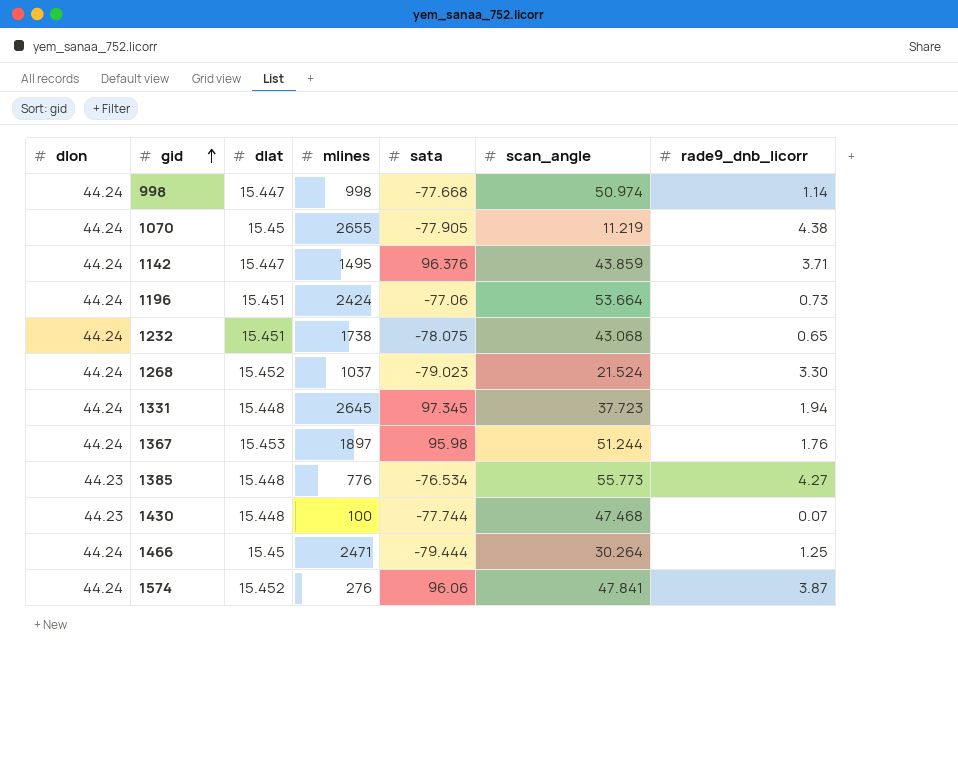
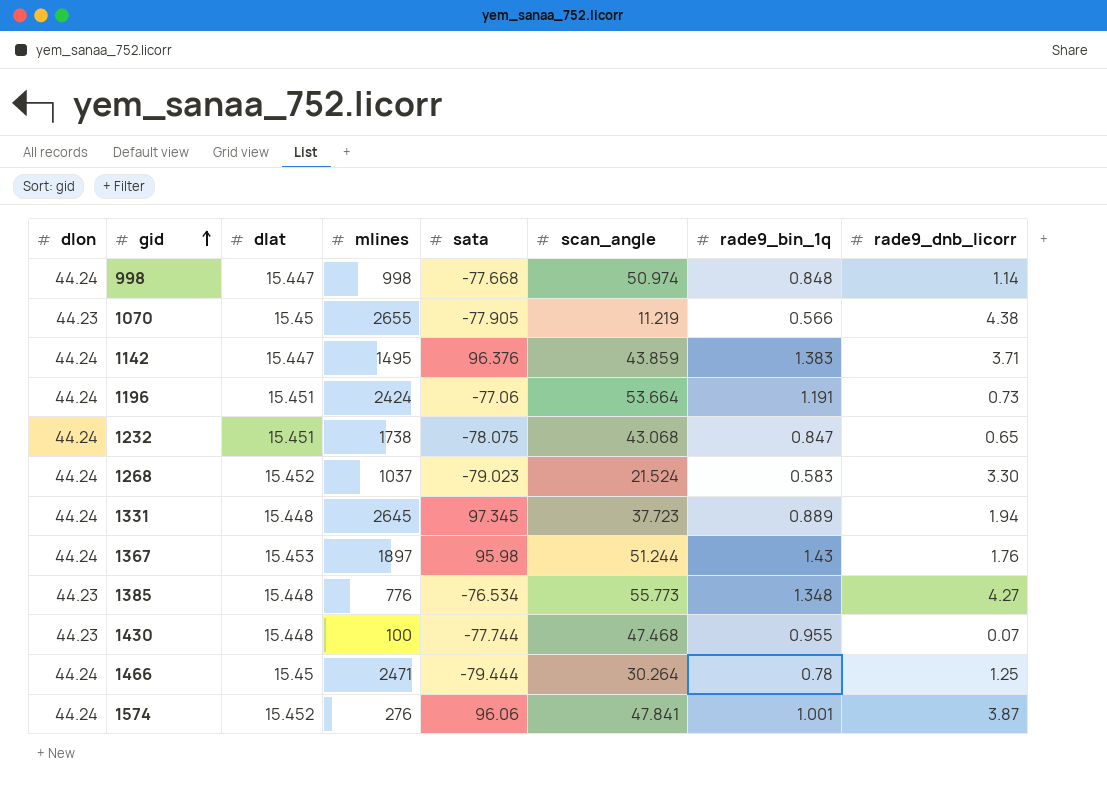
column rade9_bin_1q | position: none -> 7
1070 | dlon: 44.24 -> 44.23

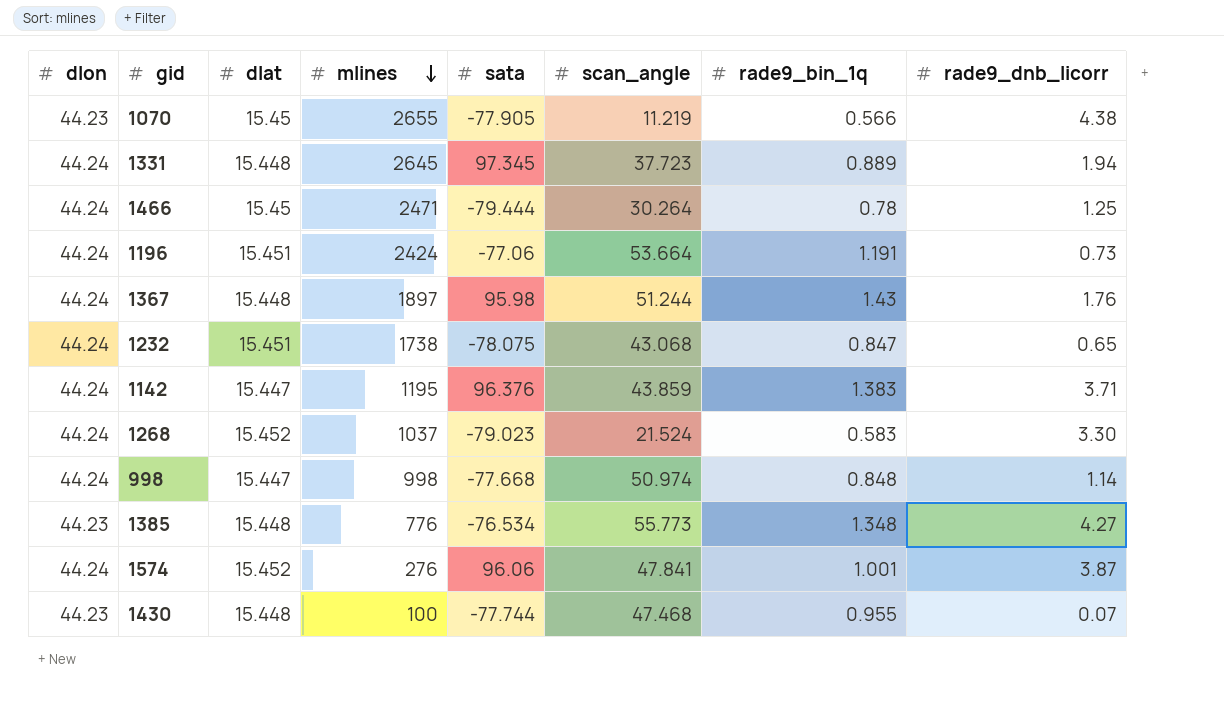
row order: gid ascending -> mlines descending
1367 | dlat: 15.453 -> 15.448
1142 | mlines: 1495 -> 1195

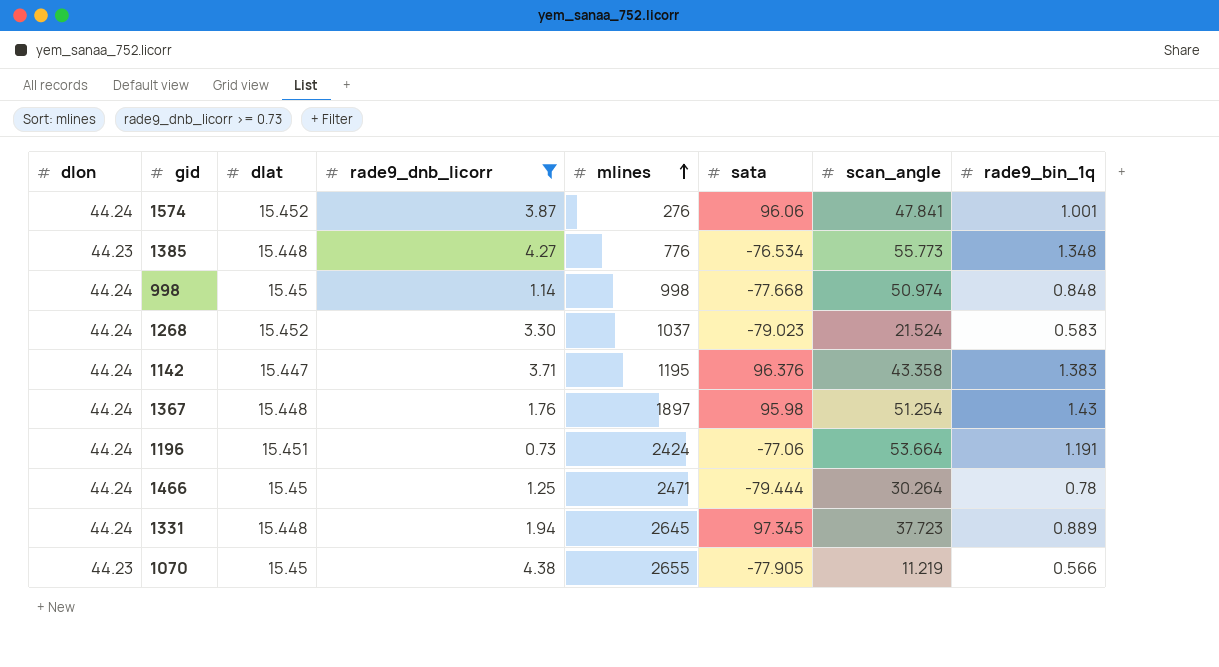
filter: none -> rade9_dnb_licorr >= 0.73
row order: mlines descending -> mlines ascending
column rade9_dnb_licorr | position: 8 -> 4
998 | dlat: 15.447 -> 15.45
1142 | scan_angle: 43.859 -> 43.358
1367 | scan_angle: 51.244 -> 51.254

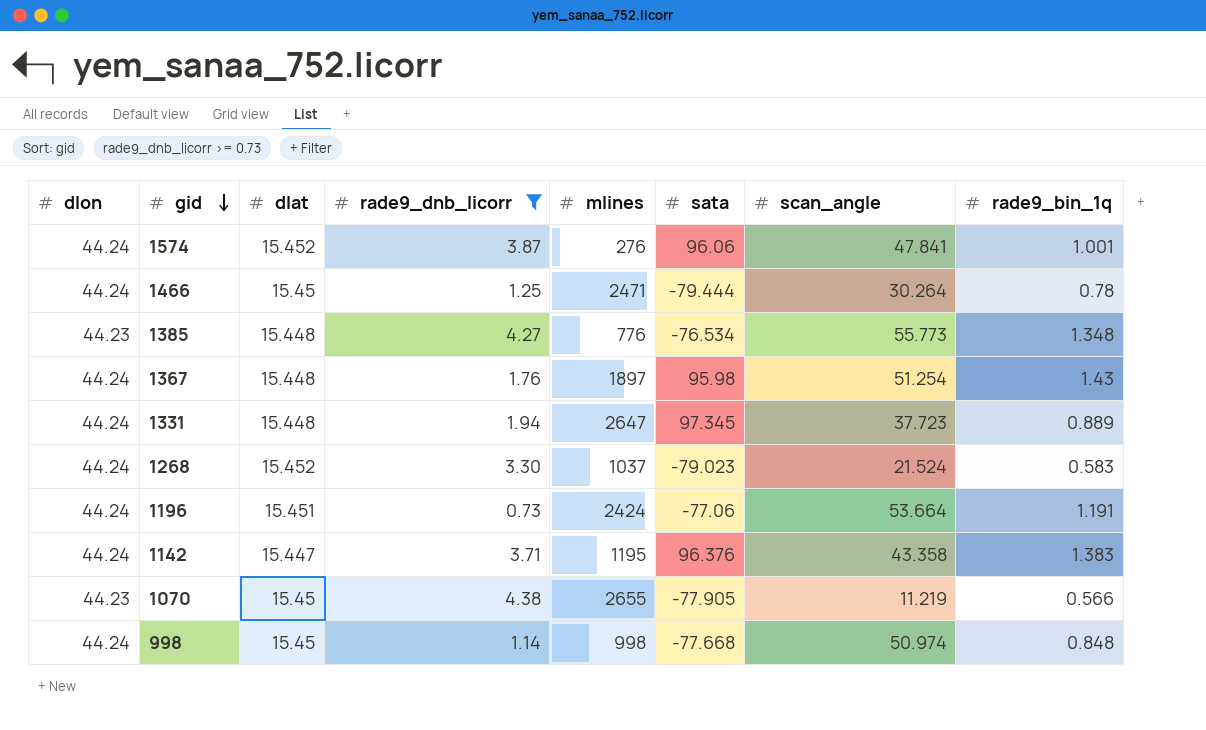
row order: mlines ascending -> gid descending
1331 | mlines: 2645 -> 2647

